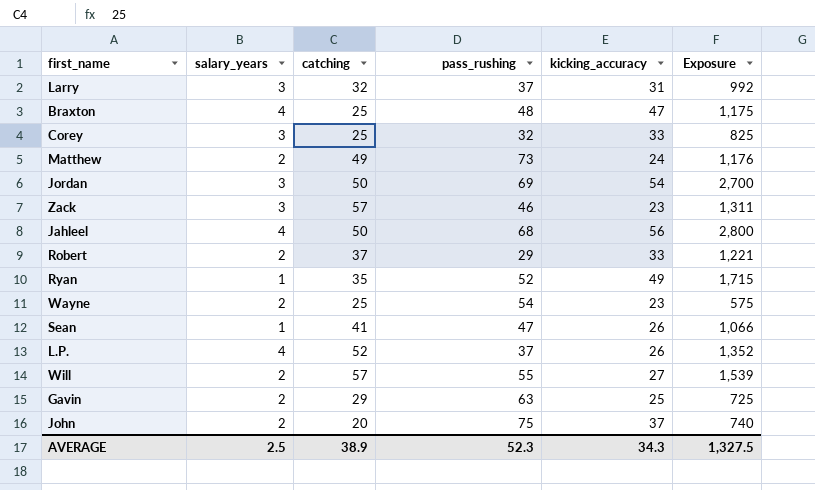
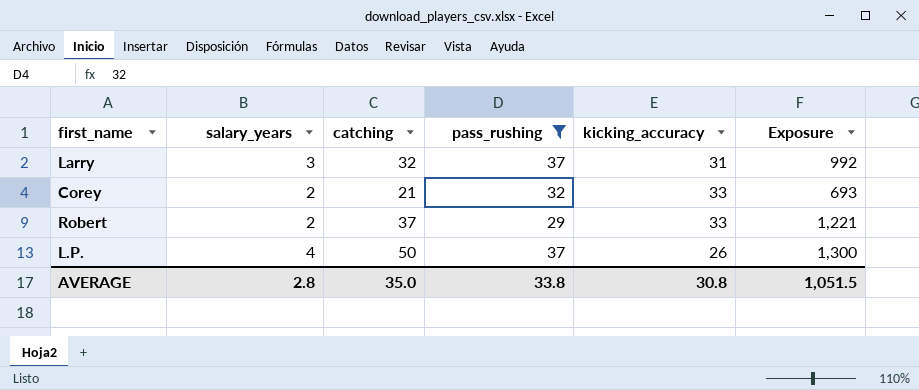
filter: none -> pass_rushing <= 37
Corey | salary_years: 3 -> 2
Corey | catching: 25 -> 21
Corey | Exposure: 825 -> 693
L.P. | catching: 52 -> 50
L.P. | Exposure: 1,352 -> 1,300
AVERAGE | salary_years: 2.5 -> 2.8
AVERAGE | catching: 38.9 -> 35.0
AVERAGE | pass_rushing: 52.3 -> 33.8
AVERAGE | kicking_accuracy: 34.3 -> 30.8
AVERAGE | Exposure: 1,327.5 -> 1,051.5

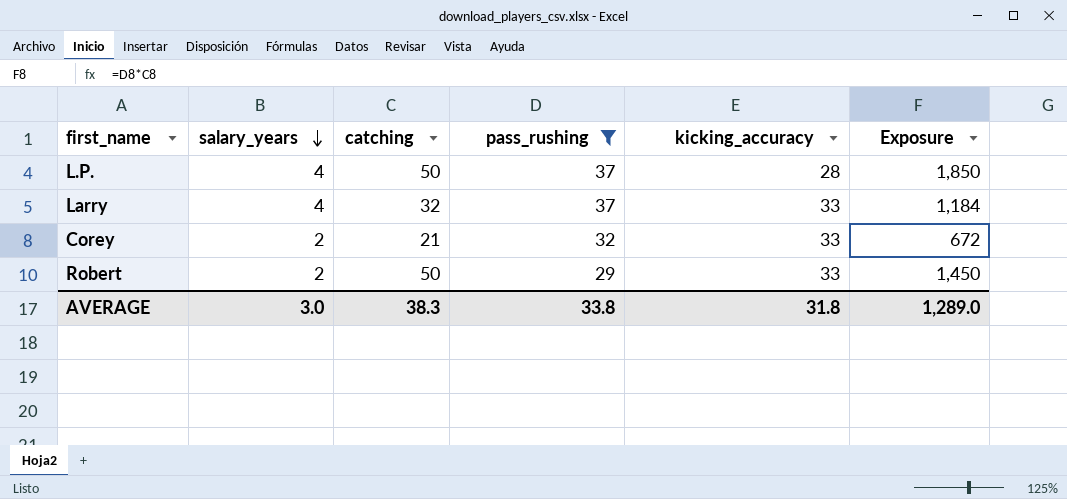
row order: none -> salary_years descending
column Exposure | formula: [catching] * [kicking_accuracy] -> [catching] * [pass_rushing]
L.P. | kicking_accuracy: 26 -> 28
Larry | salary_years: 3 -> 4
Larry | kicking_accuracy: 31 -> 33
Robert | catching: 37 -> 50
AVERAGE | salary_years: 2.8 -> 3.0
AVERAGE | catching: 35.0 -> 38.3
AVERAGE | kicking_accuracy: 30.8 -> 31.8
AVERAGE | Exposure: 1,051.5 -> 1,289.0

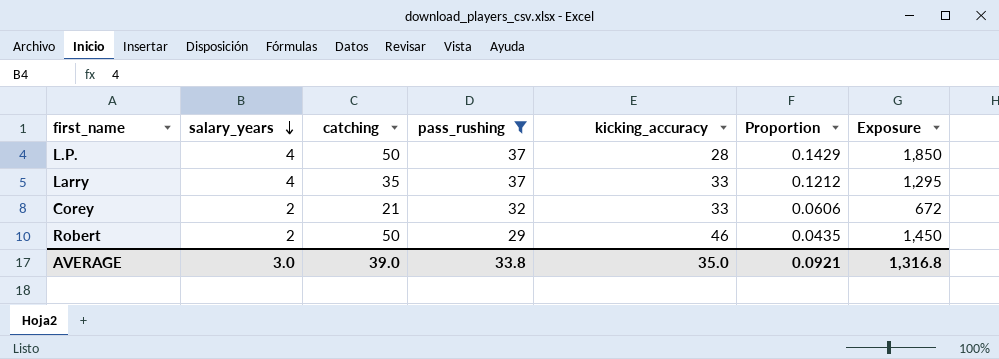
column Proportion | formula: none -> [salary_years] / [kicking_accuracy]
Larry | catching: 32 -> 35
Larry | Exposure: 1,184 -> 1,295
Robert | kicking_accuracy: 33 -> 46
AVERAGE | catching: 38.3 -> 39.0
AVERAGE | kicking_accuracy: 31.8 -> 35.0
AVERAGE | Exposure: 1,289.0 -> 1,316.8

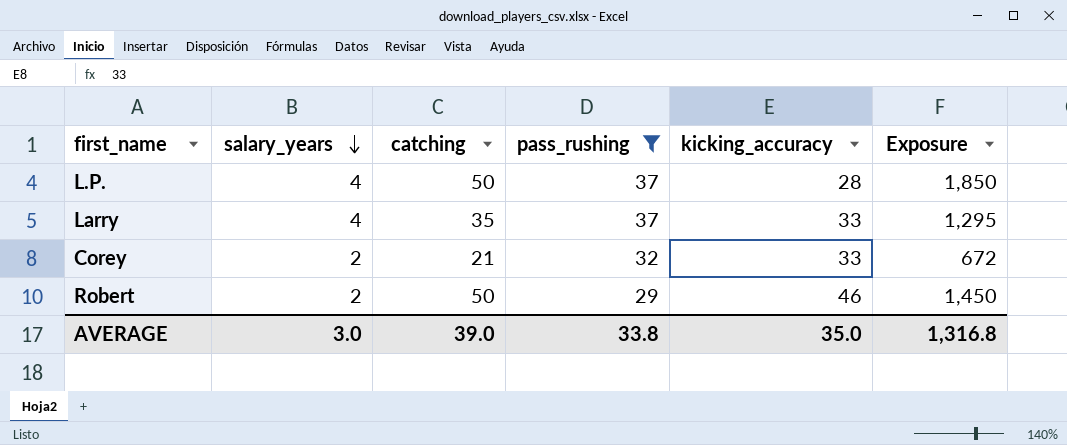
column Proportion | formula: [salary_years] / [kicking_accuracy] -> none

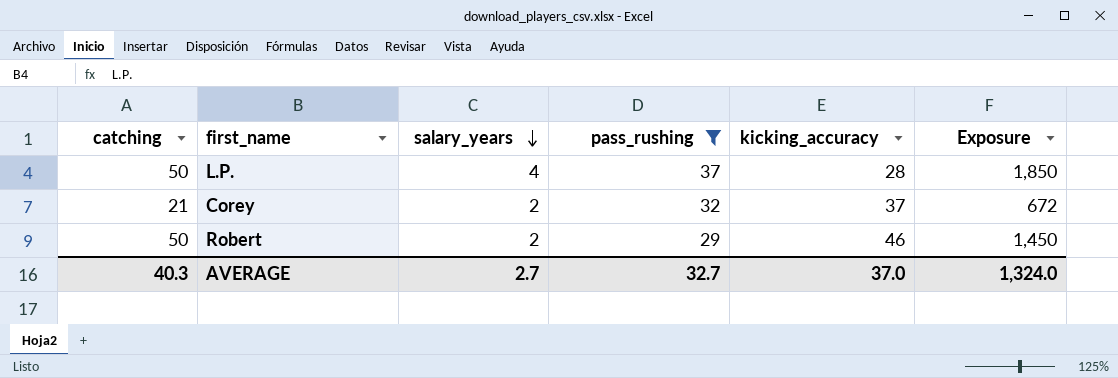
column catching | position: 3 -> 1
row Larry: 4 | 35 | 37 | 33 | 1,295 -> none
Corey | kicking_accuracy: 33 -> 37
AVERAGE | catching: 39.0 -> 40.3
AVERAGE | salary_years: 3.0 -> 2.7
AVERAGE | pass_rushing: 33.8 -> 32.7
AVERAGE | kicking_accuracy: 35.0 -> 37.0
AVERAGE | Exposure: 1,316.8 -> 1,324.0

